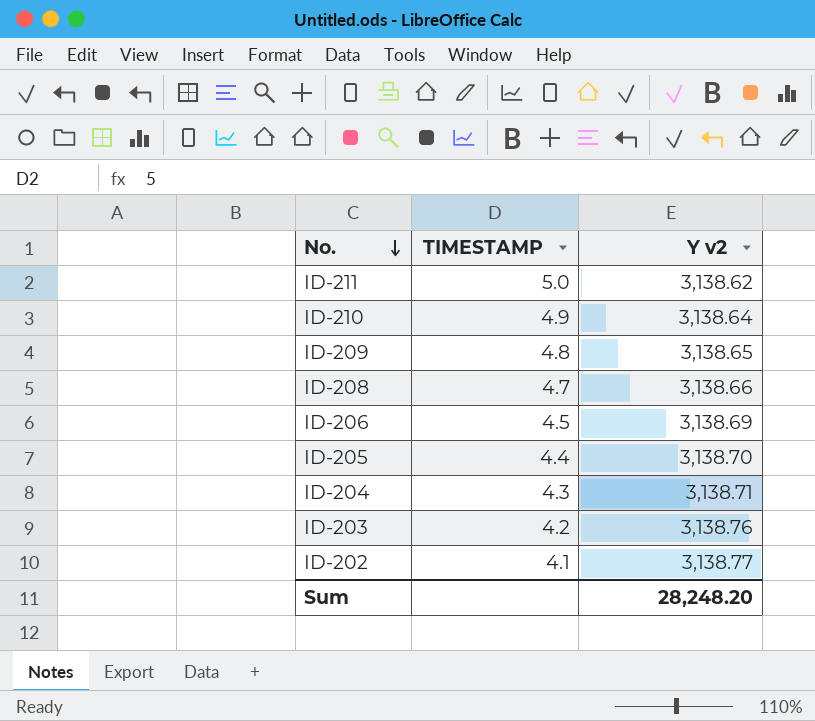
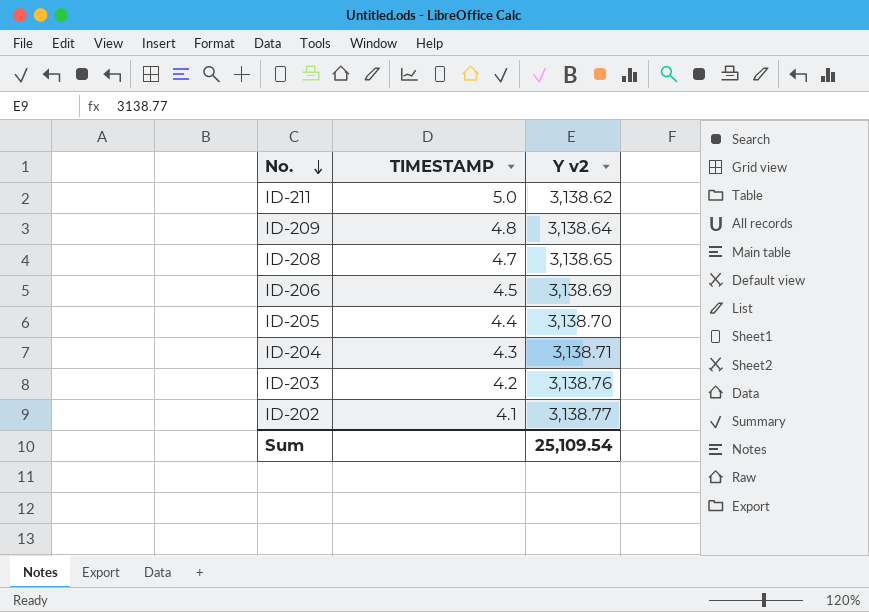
row ID-210: 4.9 | 3,138.64 -> none
ID-209 | Y v2: 3,138.65 -> 3,138.64
ID-208 | Y v2: 3,138.66 -> 3,138.65
Sum | Y v2: 28,248.20 -> 25,109.54

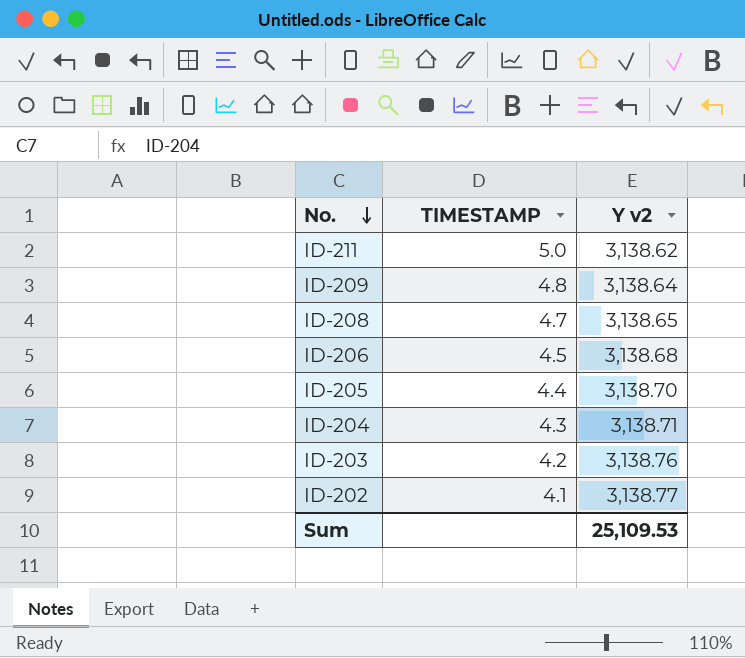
ID-206 | Y v2: 3,138.69 -> 3,138.68
Sum | Y v2: 25,109.54 -> 25,109.53

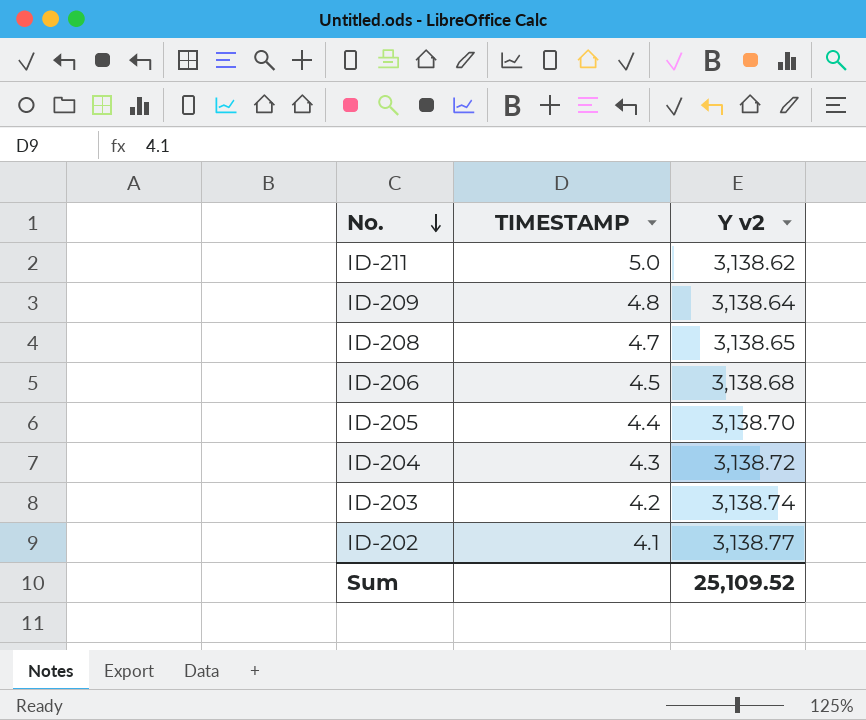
ID-204 | Y v2: 3,138.71 -> 3,138.72
ID-203 | Y v2: 3,138.76 -> 3,138.74
Sum | Y v2: 25,109.53 -> 25,109.52

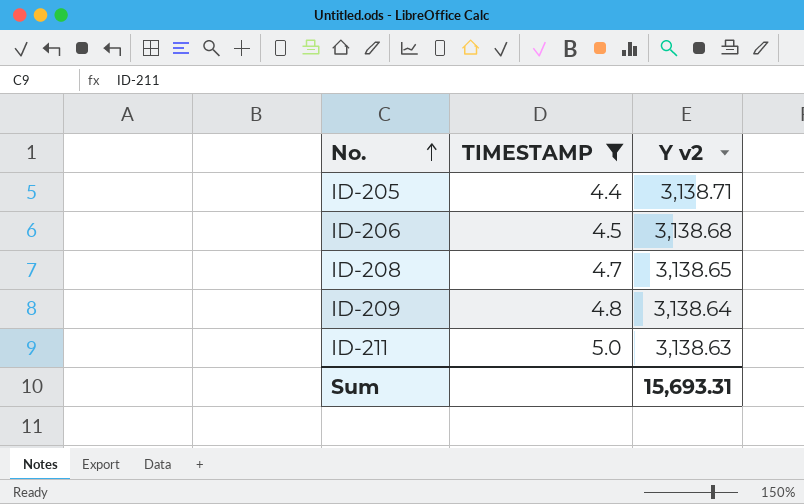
filter: none -> TIMESTAMP >= 4.4
row order: No. descending -> No. ascending
ID-205 | Y v2: 3,138.70 -> 3,138.71
ID-211 | Y v2: 3,138.62 -> 3,138.63
Sum | Y v2: 25,109.52 -> 15,693.31

